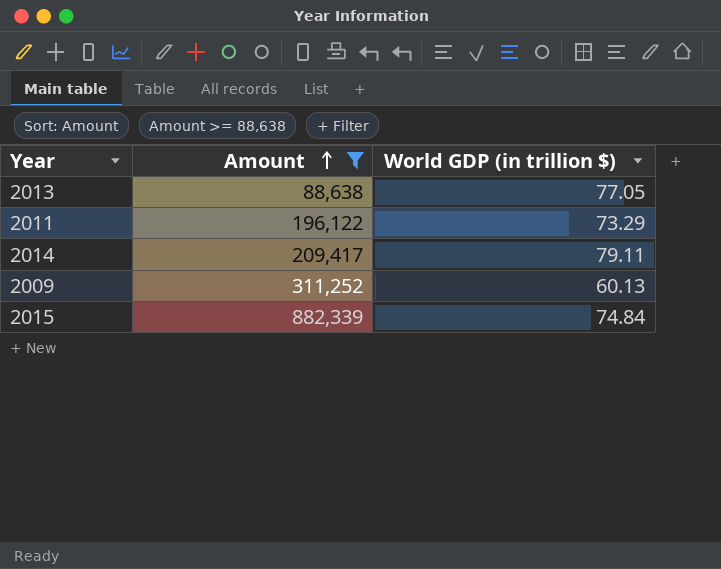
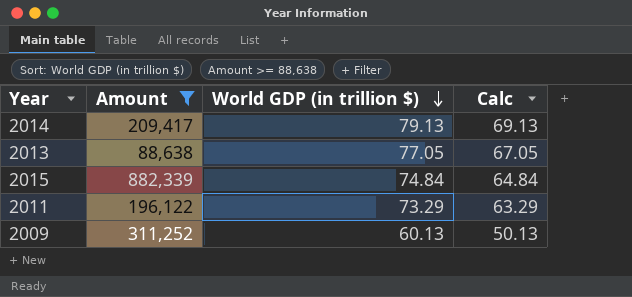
row order: Amount ascending -> World GDP (in trillion $) descending
column Calc | formula: none -> [World GDP (in trillion $)] - 10
2014 | World GDP (in trillion $): 79.11 -> 79.13

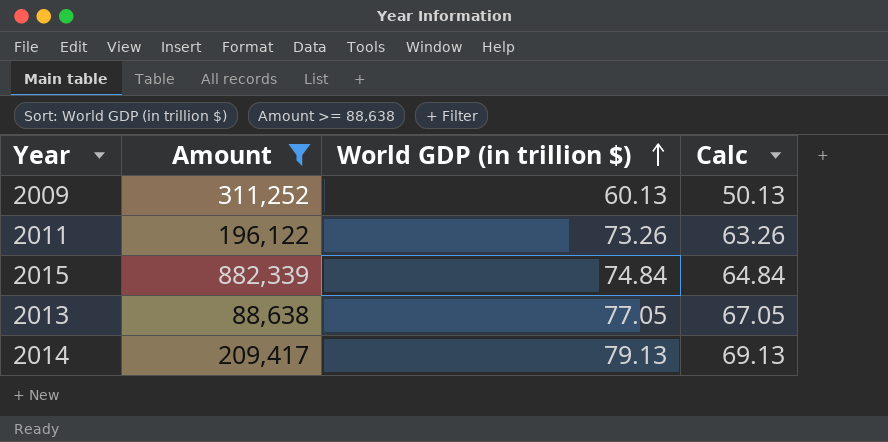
row order: World GDP (in trillion $) descending -> World GDP (in trillion $) ascending
2011 | World GDP (in trillion $): 73.29 -> 73.26
2011 | Calc: 63.29 -> 63.26

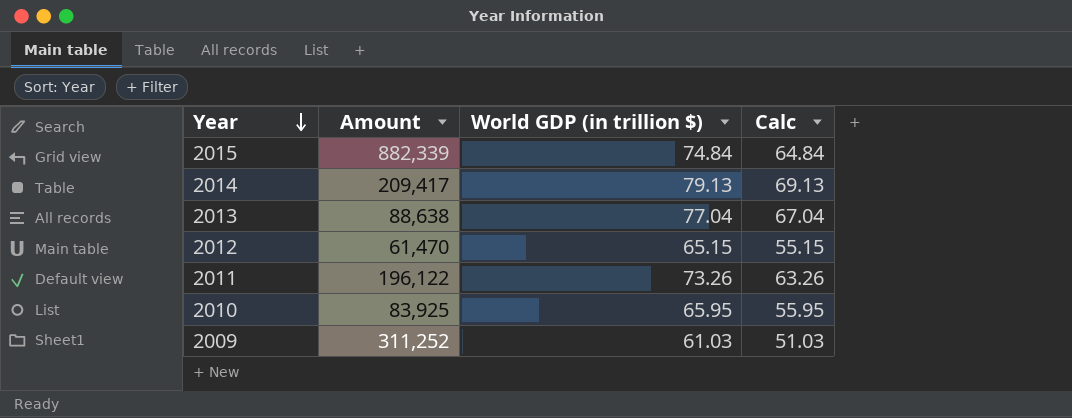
filter: Amount >= 88,638 -> none
row order: World GDP (in trillion $) ascending -> Year descending
2013 | World GDP (in trillion $): 77.05 -> 77.04
2013 | Calc: 67.05 -> 67.04
2009 | World GDP (in trillion $): 60.13 -> 61.03
2009 | Calc: 50.13 -> 51.03

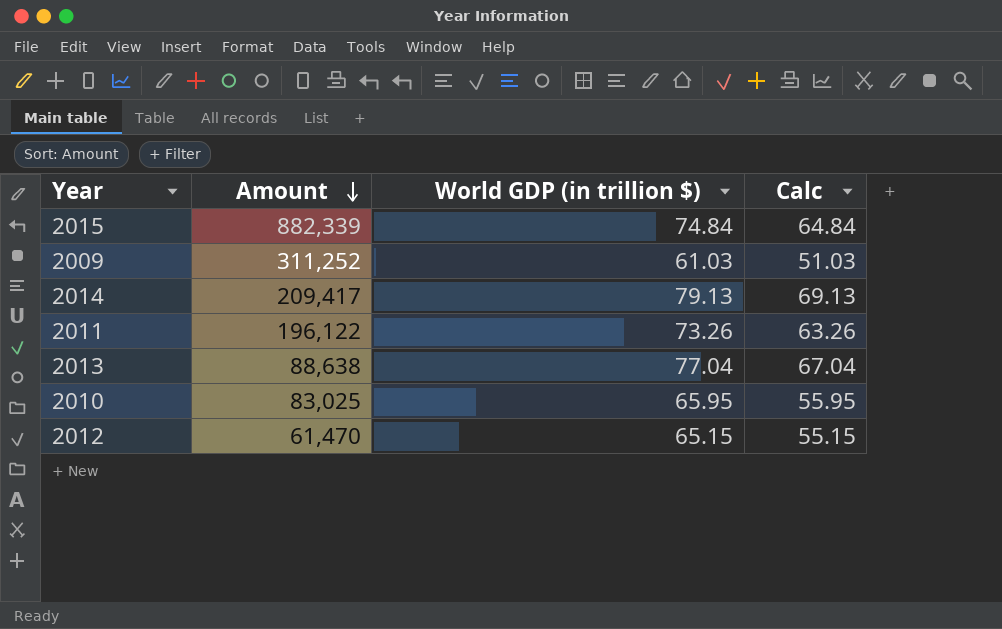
row order: Year descending -> Amount descending
2010 | Amount: 83,925 -> 83,025

